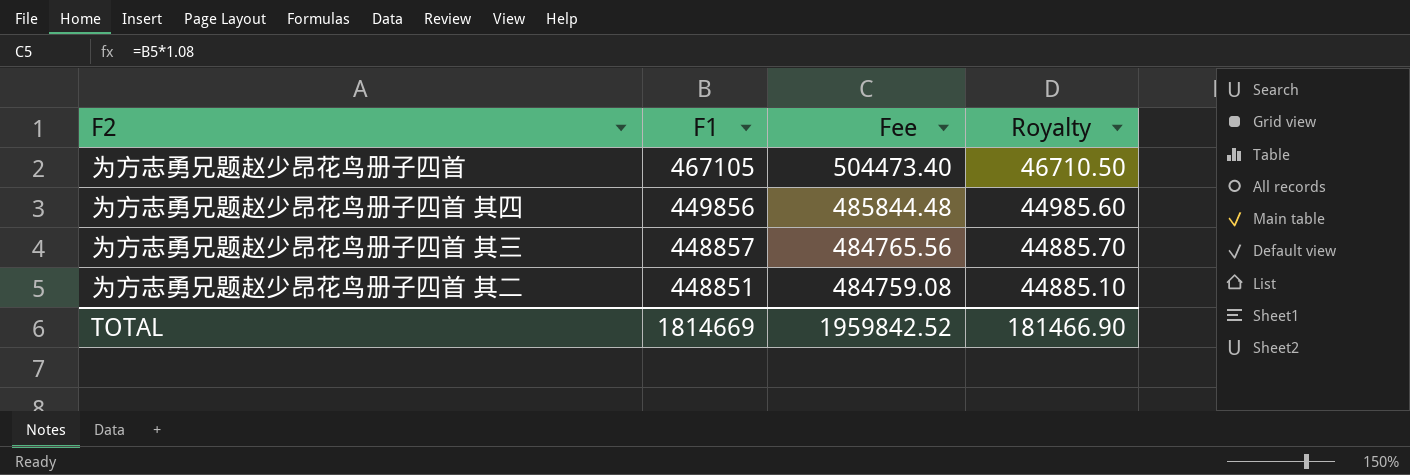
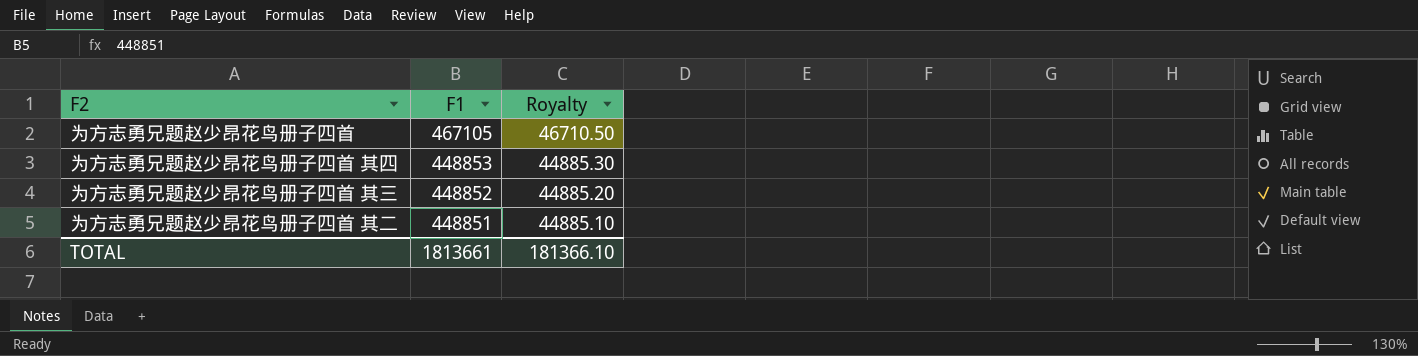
column Fee | formula: [F1] * 1.08 -> none
为方志勇兄题赵少昂花鸟册子四首 其四 | F1: 449856 -> 448853
为方志勇兄题赵少昂花鸟册子四首 其四 | Royalty: 44985.60 -> 44885.30
为方志勇兄题赵少昂花鸟册子四首 其三 | F1: 448857 -> 448852
为方志勇兄题赵少昂花鸟册子四首 其三 | Royalty: 44885.70 -> 44885.20
TOTAL | F1: 1814669 -> 1813661
TOTAL | Royalty: 181466.90 -> 181366.10

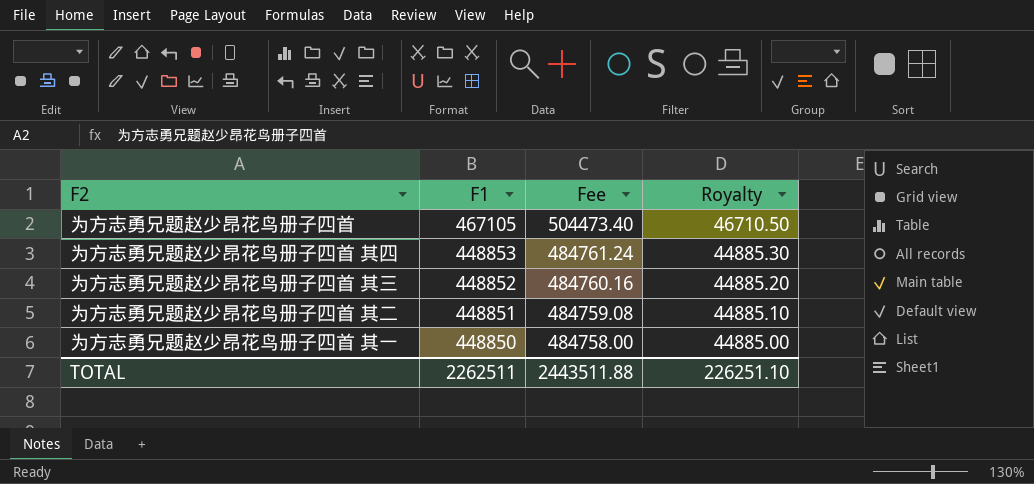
column Fee | formula: none -> [F1] * 1.08
row 为方志勇兄题赵少昂花鸟册子四首 其一: none -> 448850 | 484758.00 | 44885.00
TOTAL | F1: 1813661 -> 2262511
TOTAL | Royalty: 181366.10 -> 226251.10

